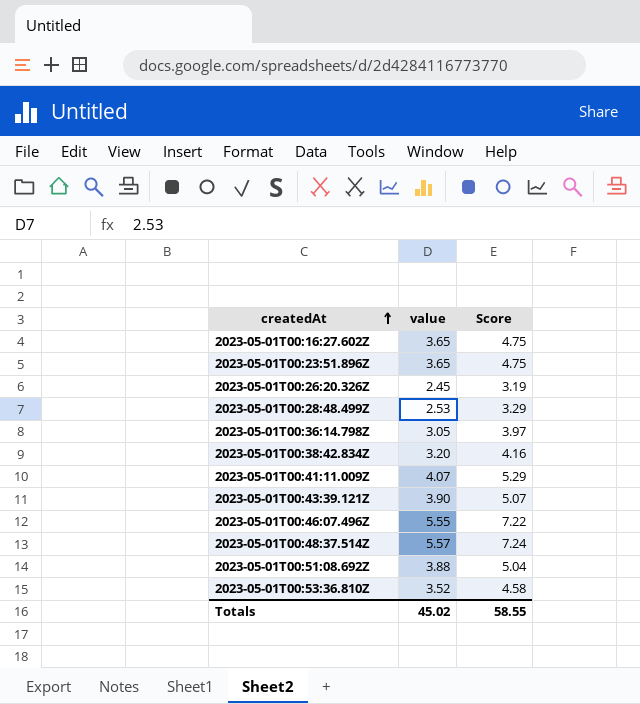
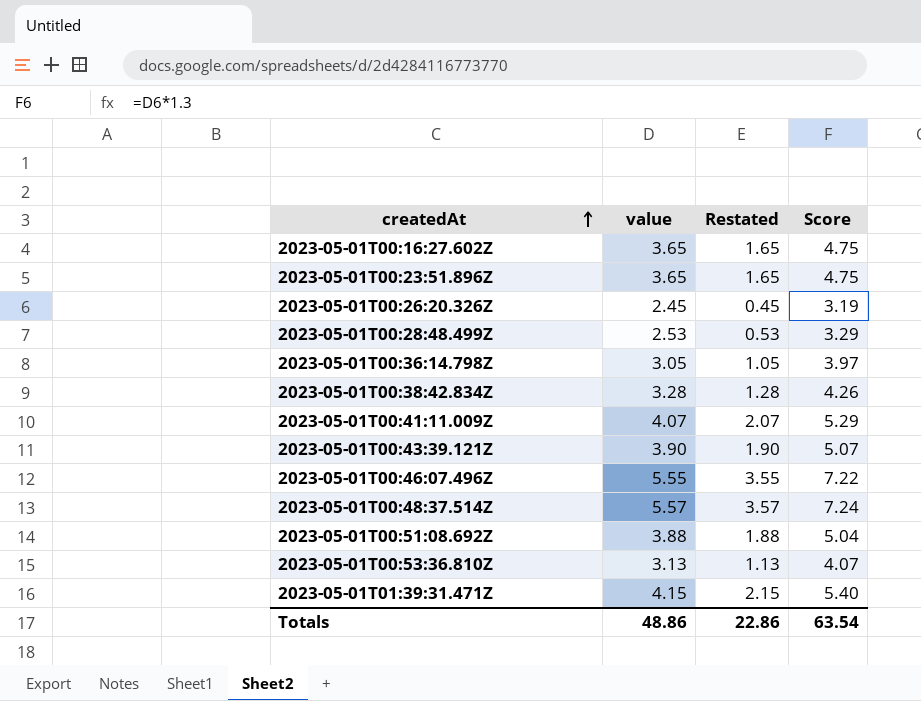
column Restated | formula: none -> [value] - 2
2023-05-01T00:38:42.834Z | value: 3.20 -> 3.28
2023-05-01T00:38:42.834Z | Score: 4.16 -> 4.26
2023-05-01T00:53:36.810Z | value: 3.52 -> 3.13
2023-05-01T00:53:36.810Z | Score: 4.58 -> 4.07
row 2023-05-01T01:39:31.471Z: none -> 4.15 | 2.15 | 5.40
Totals | value: 45.02 -> 48.86
Totals | Score: 58.55 -> 63.54

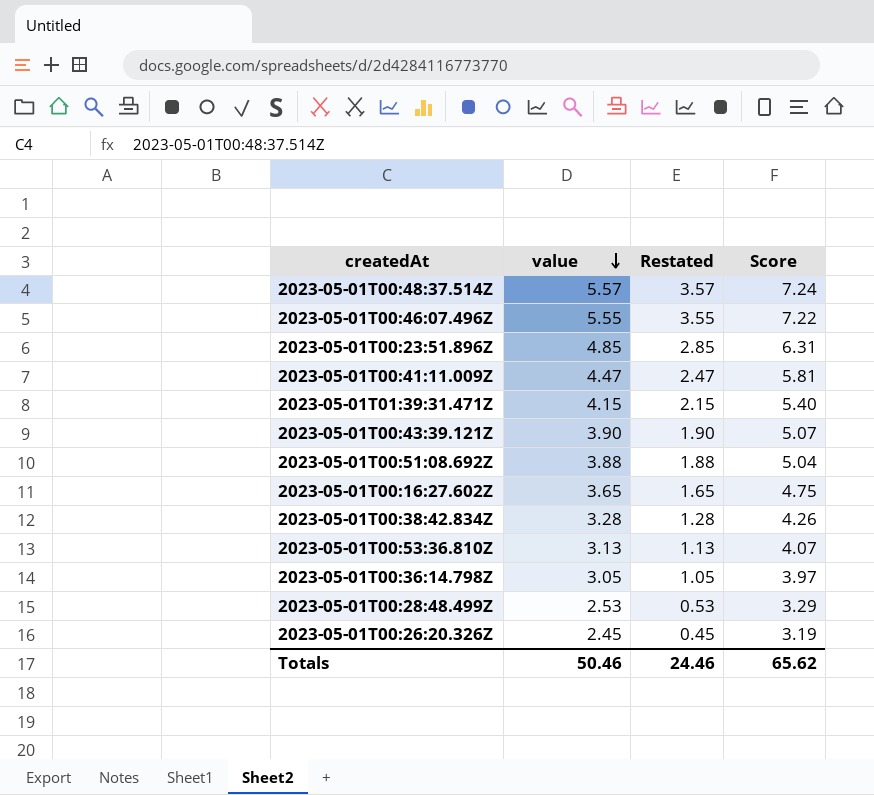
row order: createdAt ascending -> value descending
2023-05-01T00:23:51.896Z | value: 3.65 -> 4.85
2023-05-01T00:23:51.896Z | Restated: 1.65 -> 2.85
2023-05-01T00:23:51.896Z | Score: 4.75 -> 6.31
2023-05-01T00:41:11.009Z | value: 4.07 -> 4.47
2023-05-01T00:41:11.009Z | Restated: 2.07 -> 2.47
2023-05-01T00:41:11.009Z | Score: 5.29 -> 5.81
Totals | value: 48.86 -> 50.46
Totals | Restated: 22.86 -> 24.46
Totals | Score: 63.54 -> 65.62

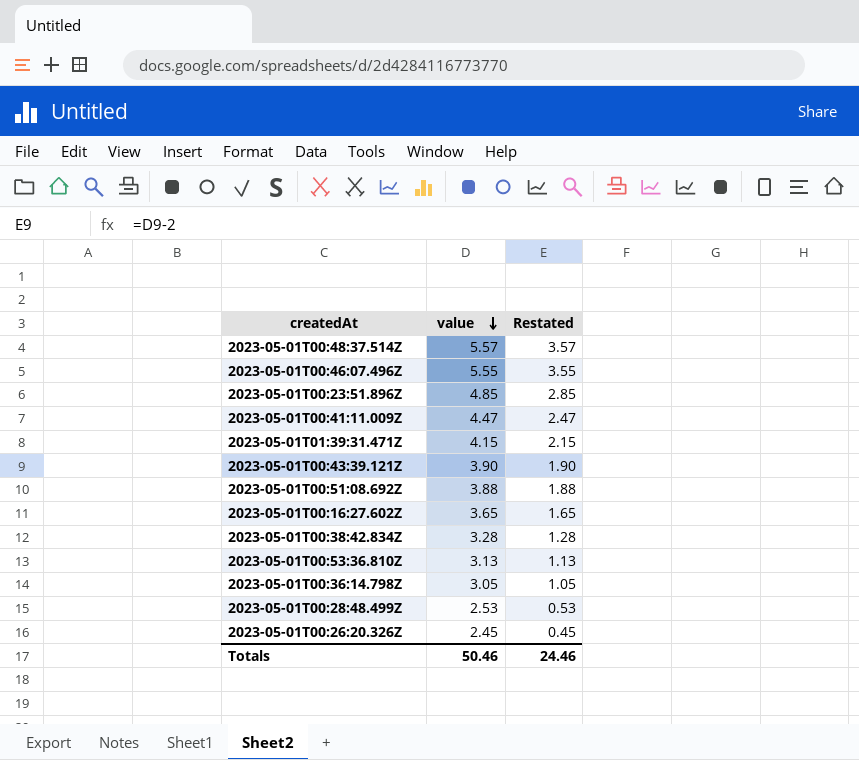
column Score | formula: [value] * 1.3 -> none

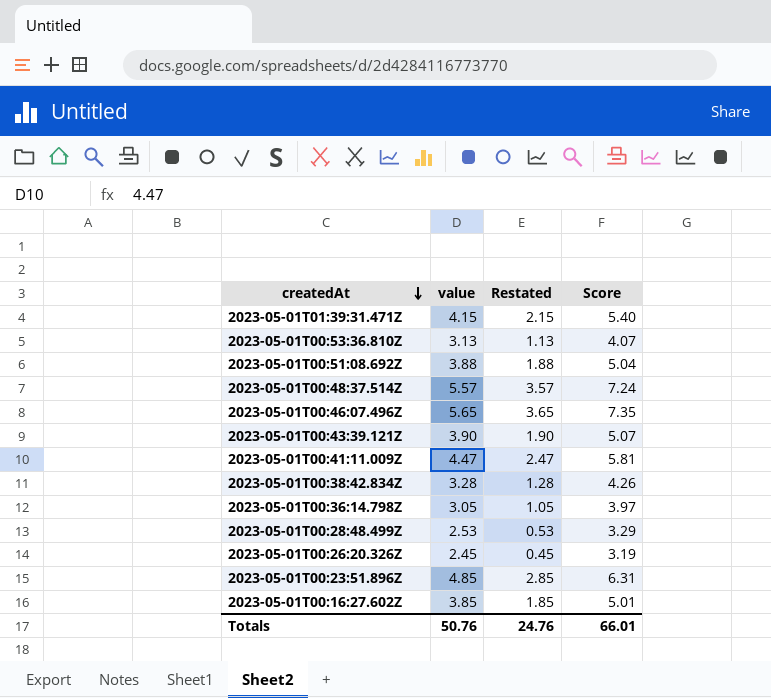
row order: value descending -> createdAt descending
column Score | formula: none -> [value] * 1.3
2023-05-01T00:46:07.496Z | value: 5.55 -> 5.65
2023-05-01T00:46:07.496Z | Restated: 3.55 -> 3.65
2023-05-01T00:16:27.602Z | value: 3.65 -> 3.85
2023-05-01T00:16:27.602Z | Restated: 1.65 -> 1.85
Totals | value: 50.46 -> 50.76
Totals | Restated: 24.46 -> 24.76

